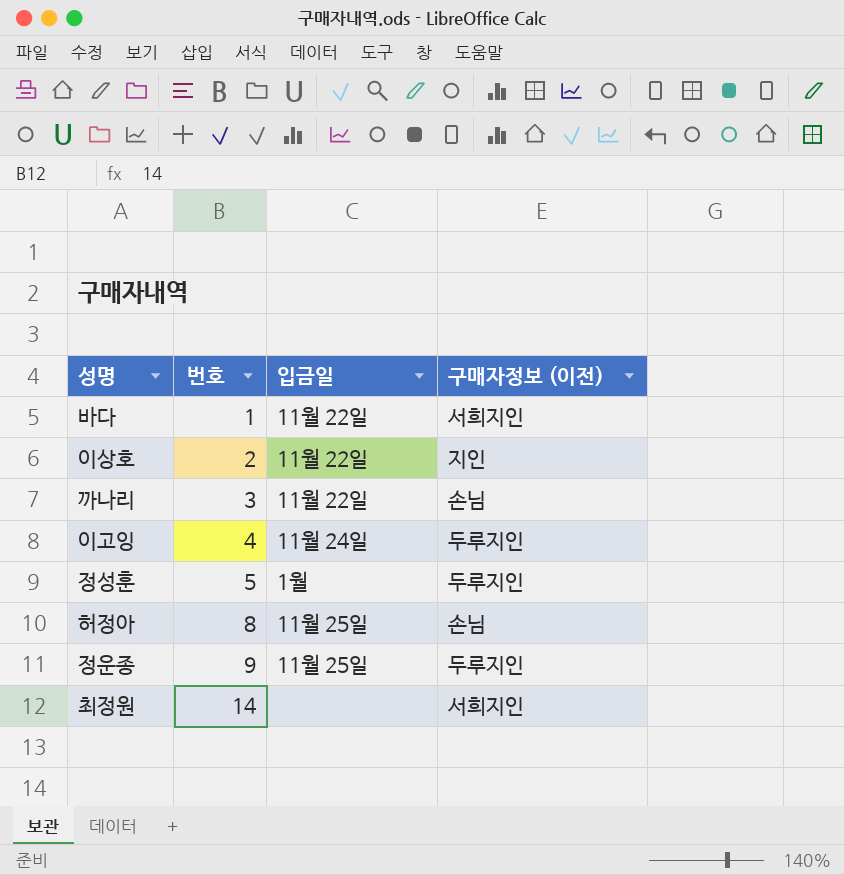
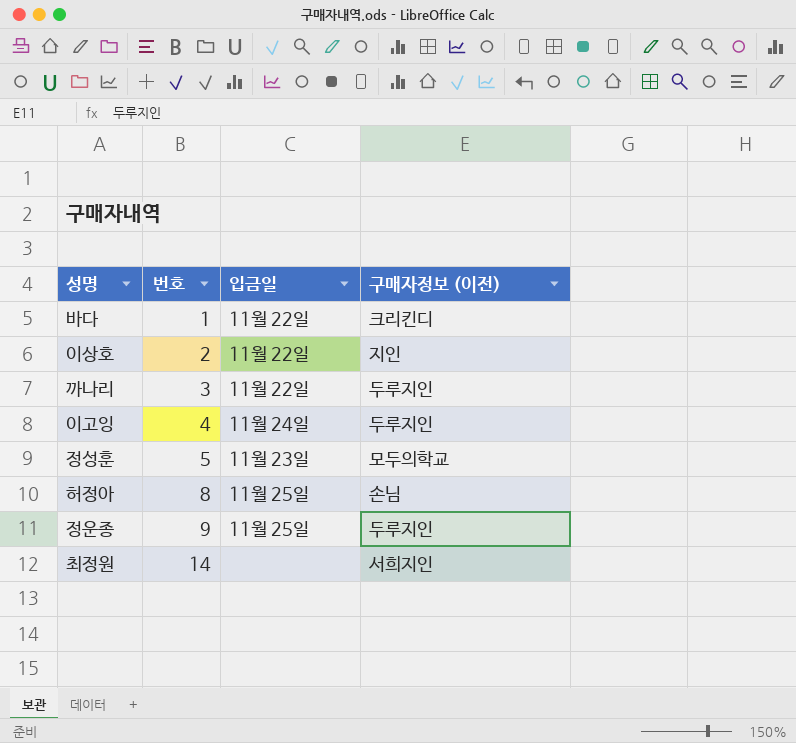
바다 | 구매자정보 (이전): 서희지인 -> 크리킨디
까나리 | 구매자정보 (이전): 손님 -> 두루지인
정성훈 | 입금일: 1월 -> 11월 23일
정성훈 | 구매자정보 (이전): 두루지인 -> 모두의학교

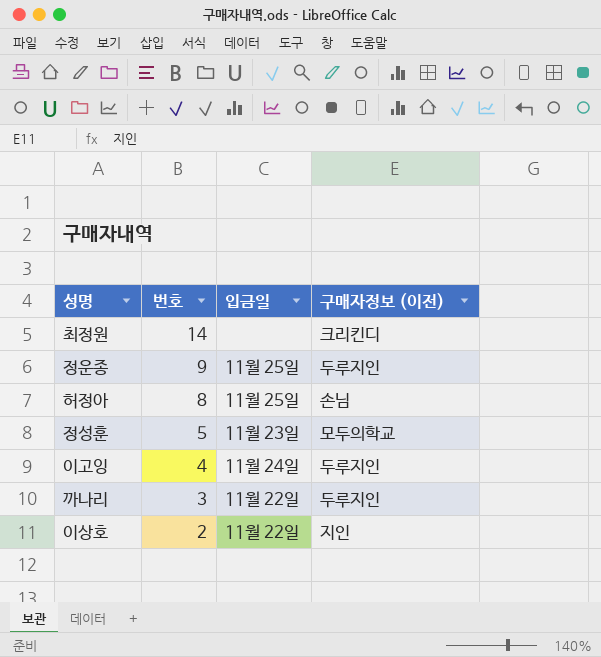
row order: 번호 ascending -> 번호 descending
row 바다: 1 | 11월 22일 | 크리킨디 -> none
최정원 | 구매자정보 (이전): 서희지인 -> 크리킨디

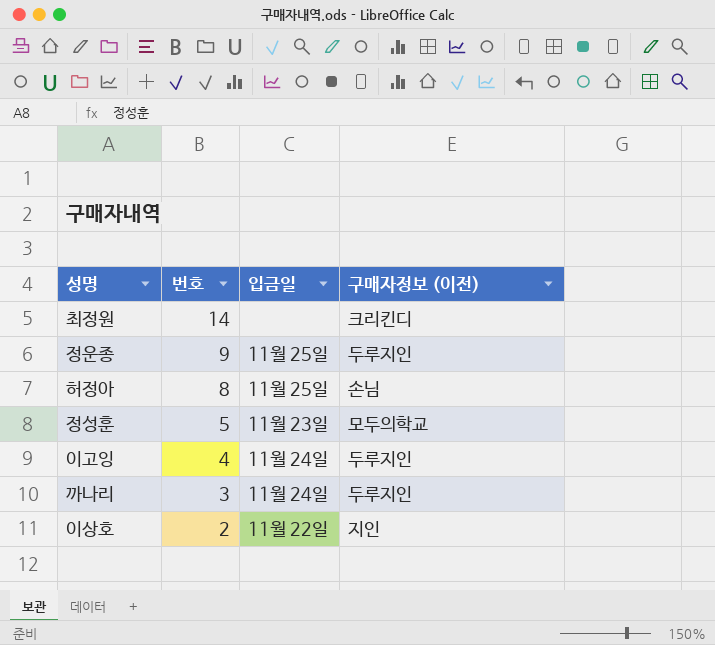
까나리 | 입금일: 11월 22일 -> 11월 24일

